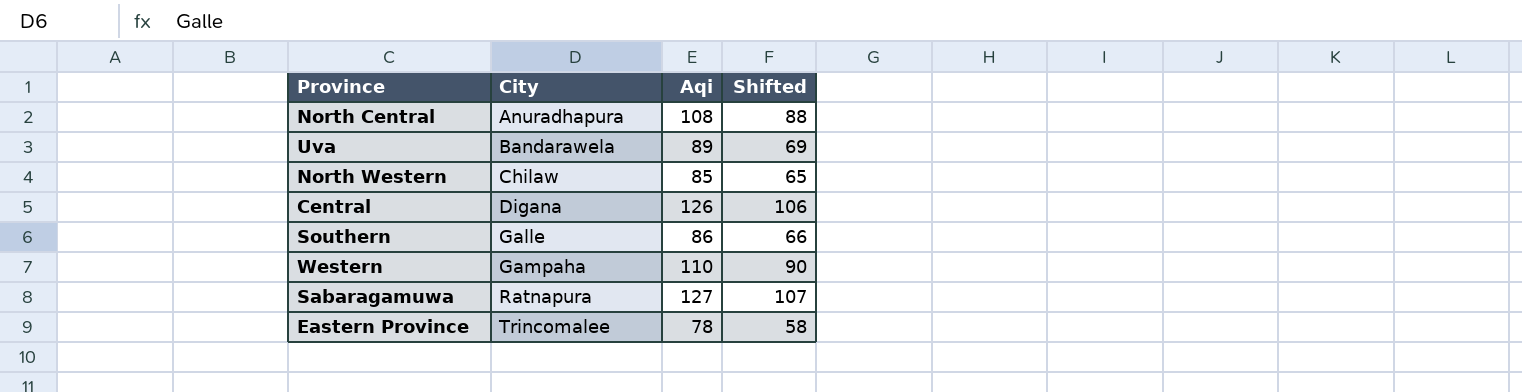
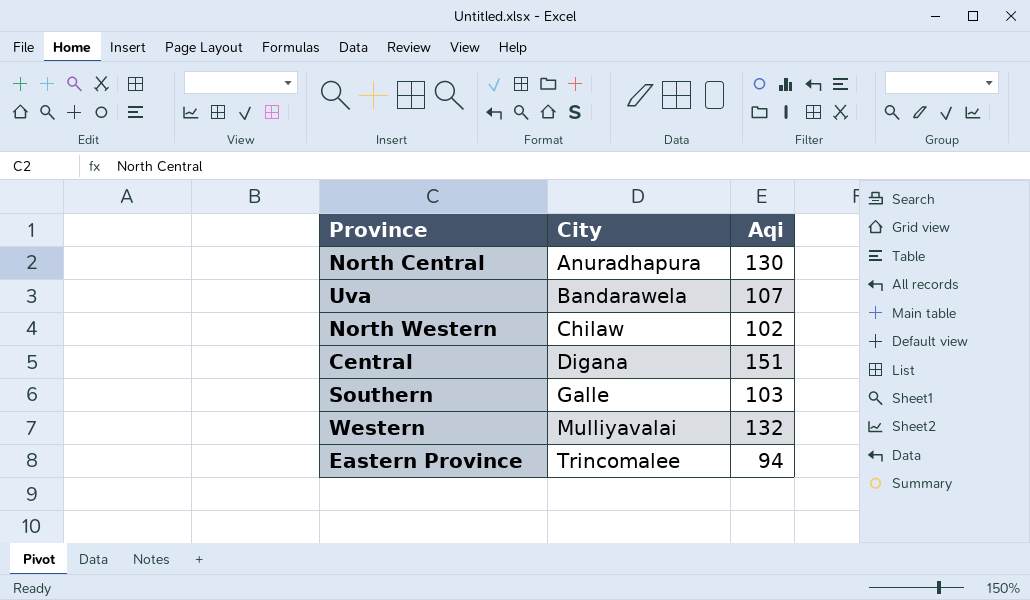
column Shifted | formula: [Aqi] - 20 -> none
row Sabaragamuwa: Ratnapura | 127 | 107 -> none
North Central | Aqi: 108 -> 130
Uva | Aqi: 89 -> 107
North Western | Aqi: 85 -> 102
Central | Aqi: 126 -> 151
Southern | Aqi: 86 -> 103
Western | City: Gampaha -> Mulliyavalai
Western | Aqi: 110 -> 132
Eastern Province | Aqi: 78 -> 94

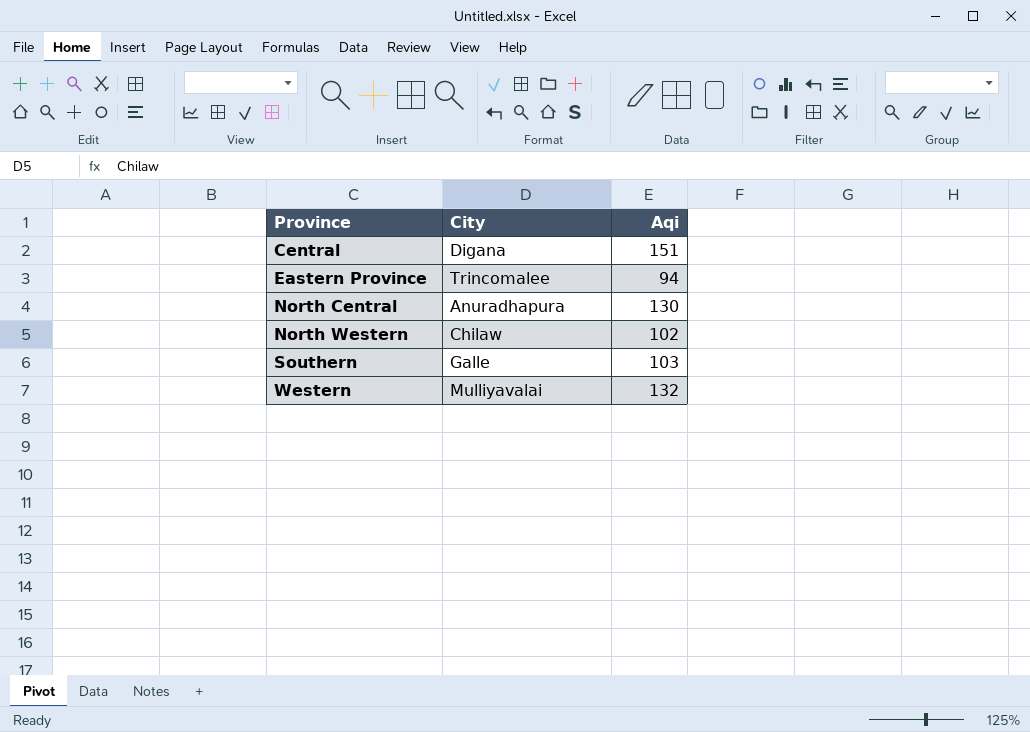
row order: City ascending -> Province ascending
row Uva: Bandarawela | 107 -> none

